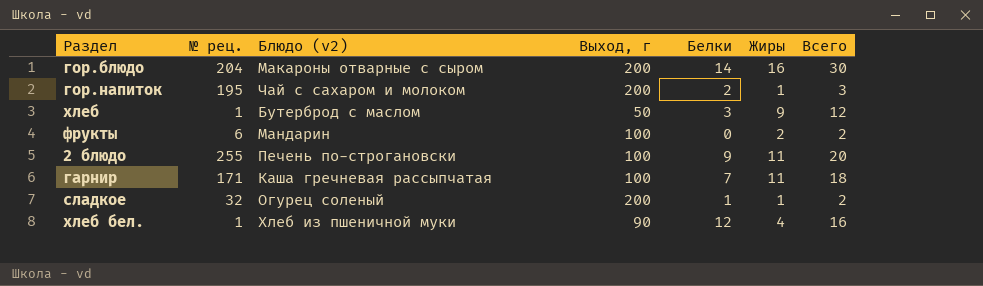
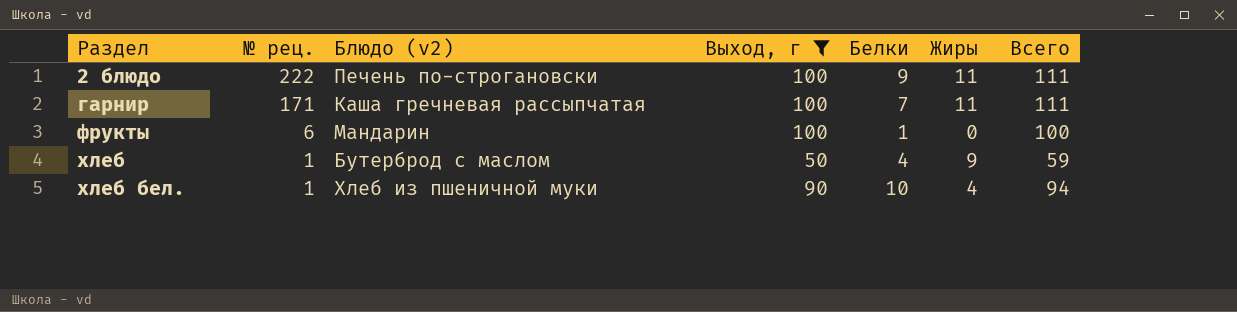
filter: none -> Выход, г != 200
row order: none -> Раздел ascending
column Всего | formula: [Белки] + [Жиры] -> [Выход, г] + [Жиры]
2 блюдо | № рец.: 255 -> 222
фрукты | Белки: 0 -> 1
фрукты | Жиры: 2 -> 0
хлеб | Белки: 3 -> 4
хлеб бел. | Белки: 12 -> 10

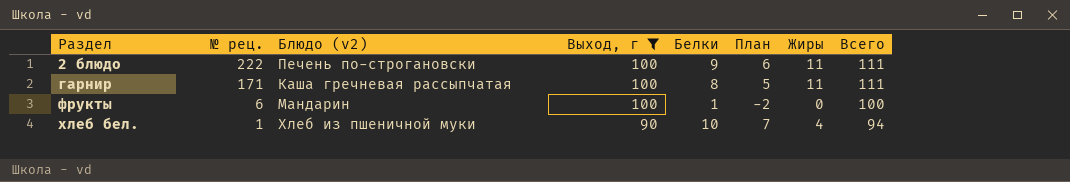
column План | formula: none -> [Белки] - 3
row хлеб: 1 | Бутерброд с маслом | 50 | 4 | 9 | 59 -> none
гарнир | Белки: 7 -> 8

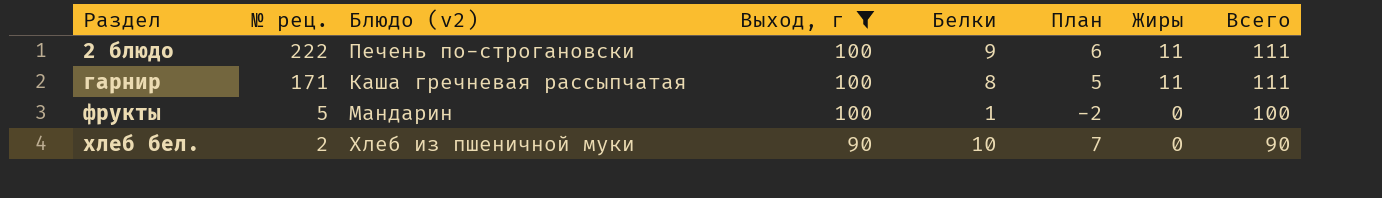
фрукты | № рец.: 6 -> 5
хлеб бел. | № рец.: 1 -> 2
хлеб бел. | Жиры: 4 -> 0
хлеб бел. | Всего: 94 -> 90

